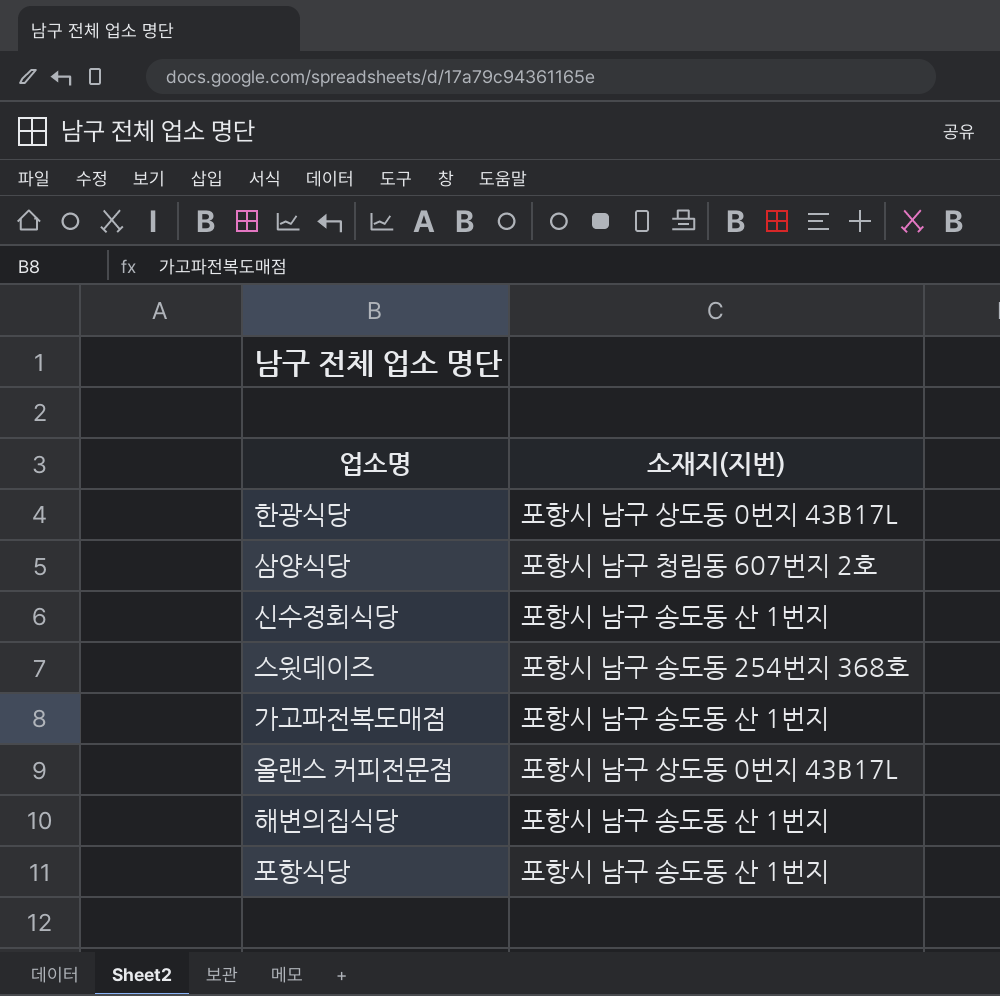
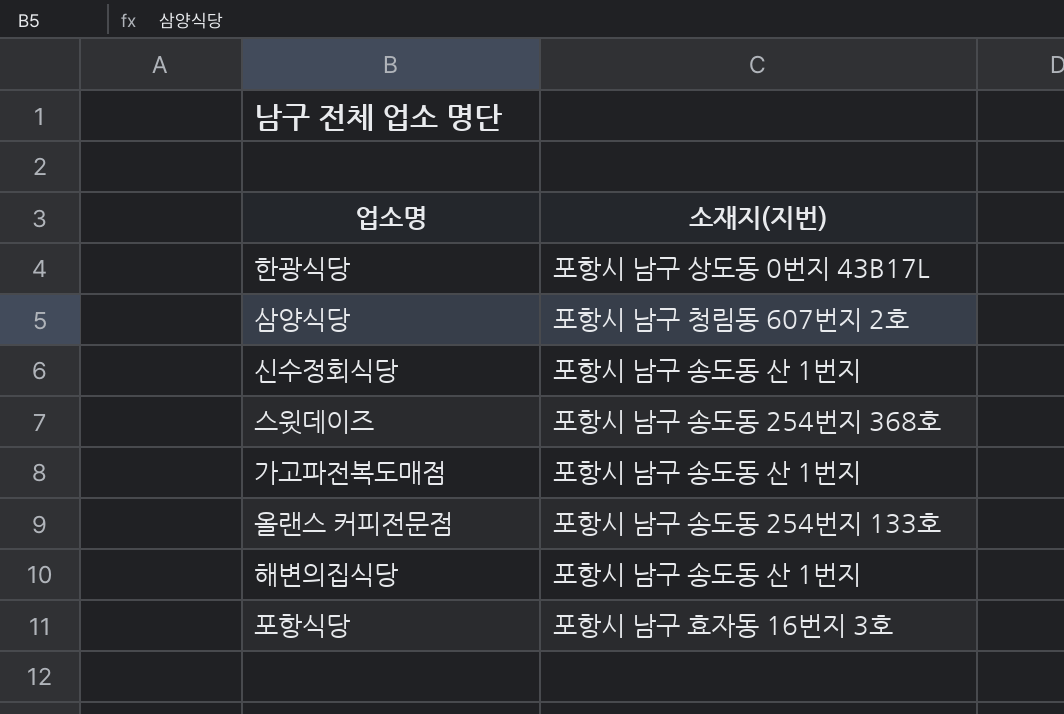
올랜스 커피전문점 | 소재지(지번): 포항시 남구 상도동 0번지 43B17L -> 포항시 남구 송도동 254번지 133호
포항식당 | 소재지(지번): 포항시 남구 송도동 산 1번지 -> 포항시 남구 효자동 16번지 3호

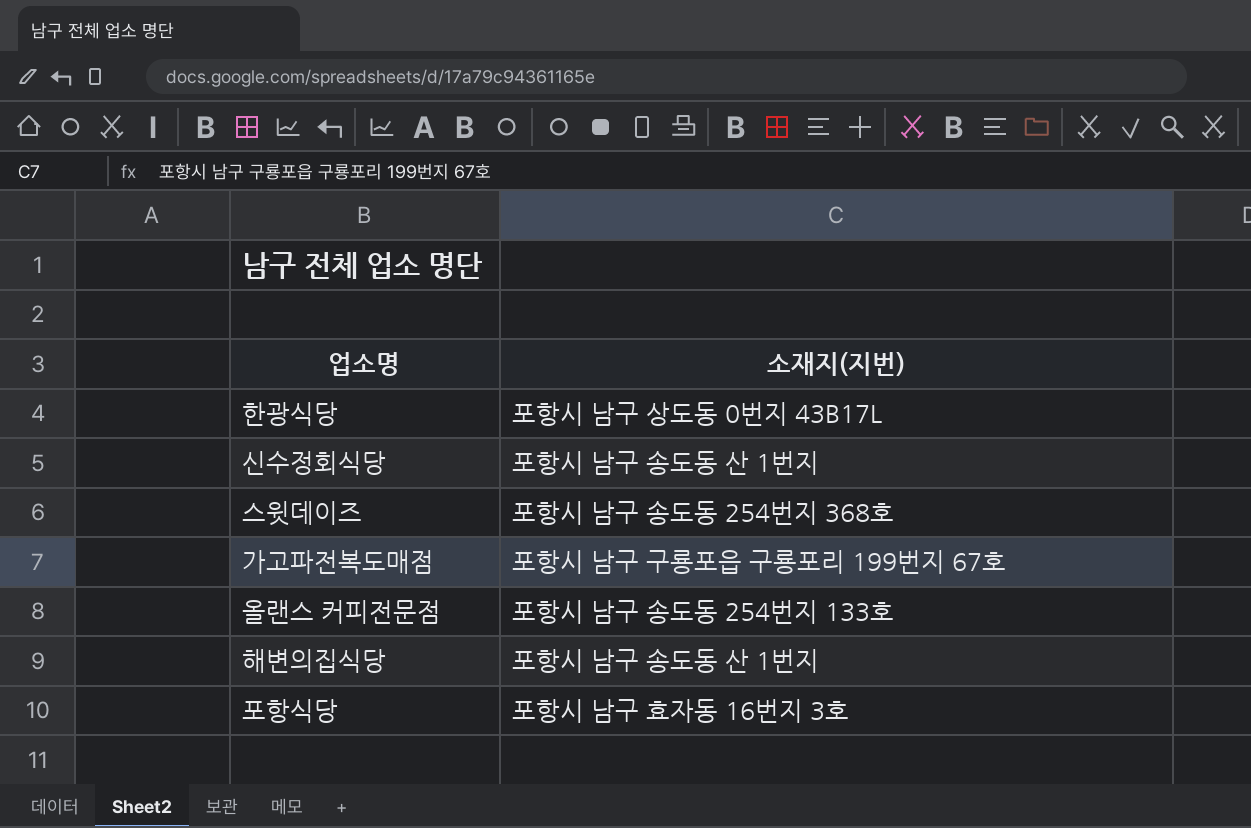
row 삼양식당: 포항시 남구 청림동 607번지 2호 -> none
가고파전복도매점 | 소재지(지번): 포항시 남구 송도동 산 1번지 -> 포항시 남구 구룡포읍 구룡포리 199번지 67호

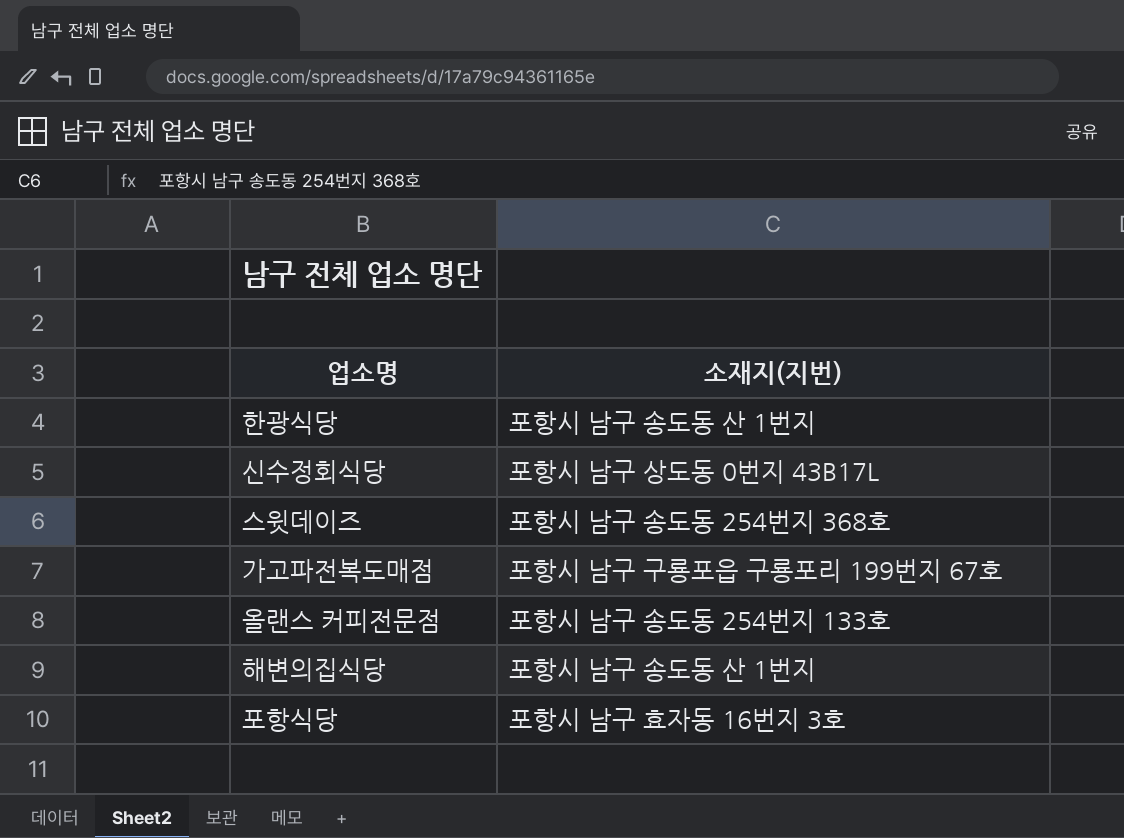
한광식당 | 소재지(지번): 포항시 남구 상도동 0번지 43B17L -> 포항시 남구 송도동 산 1번지
신수정회식당 | 소재지(지번): 포항시 남구 송도동 산 1번지 -> 포항시 남구 상도동 0번지 43B17L

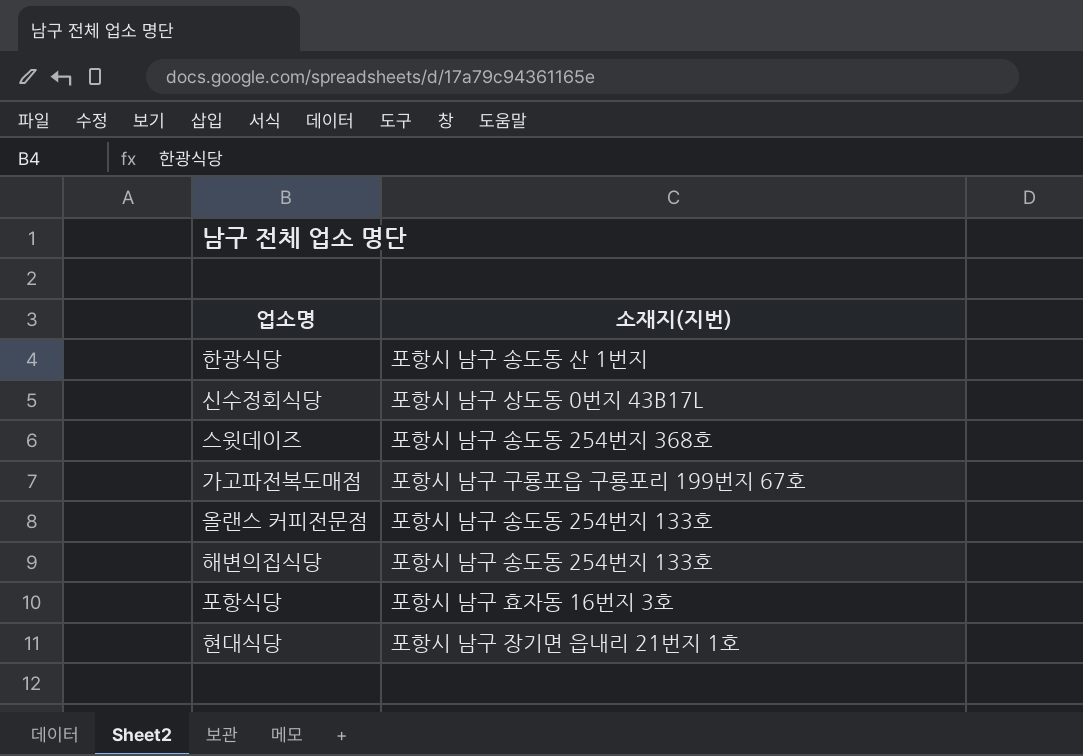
해변의집식당 | 소재지(지번): 포항시 남구 송도동 산 1번지 -> 포항시 남구 송도동 254번지 133호
row 현대식당: none -> 포항시 남구 장기면 읍내리 21번지 1호

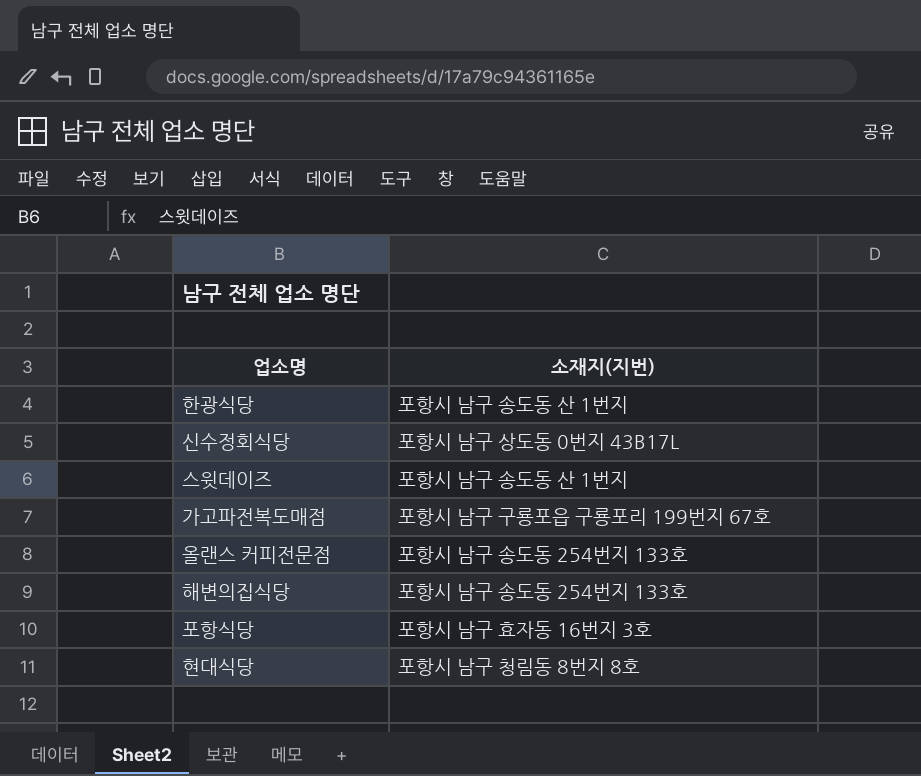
스윗데이즈 | 소재지(지번): 포항시 남구 송도동 254번지 368호 -> 포항시 남구 송도동 산 1번지
현대식당 | 소재지(지번): 포항시 남구 장기면 읍내리 21번지 1호 -> 포항시 남구 청림동 8번지 8호

